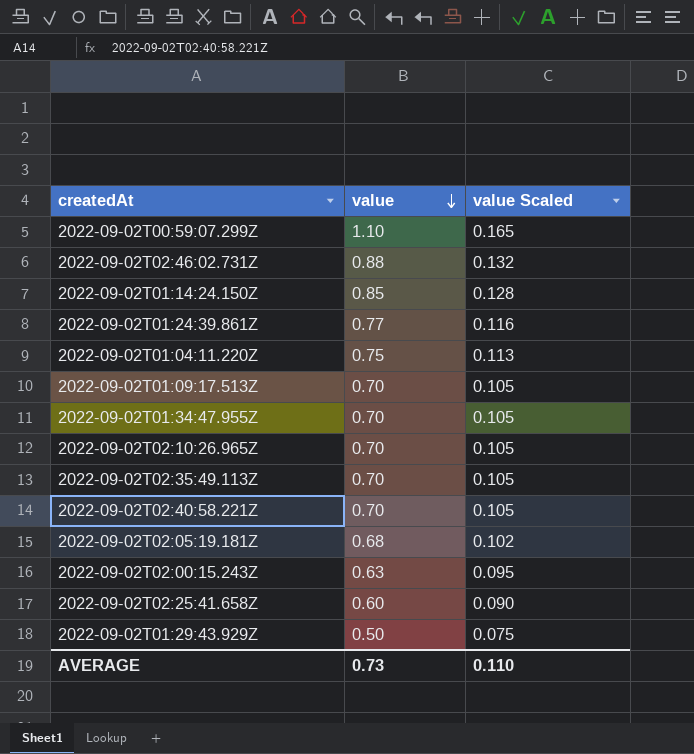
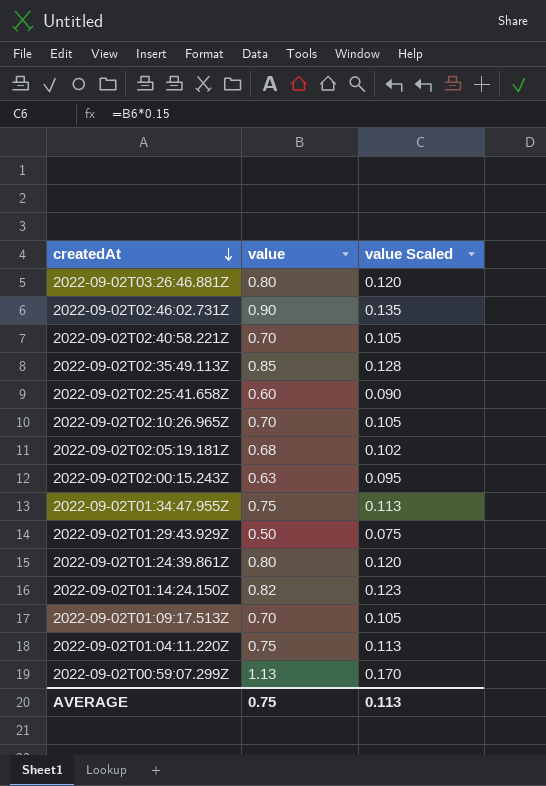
row order: value descending -> createdAt descending
row 2022-09-02T03:26:46.881Z: none -> 0.80 | 0.120
2022-09-02T02:46:02.731Z | value: 0.88 -> 0.90
2022-09-02T02:46:02.731Z | value Scaled: 0.132 -> 0.135
2022-09-02T02:35:49.113Z | value: 0.70 -> 0.85
2022-09-02T02:35:49.113Z | value Scaled: 0.105 -> 0.128
2022-09-02T01:34:47.955Z | value: 0.70 -> 0.75
2022-09-02T01:34:47.955Z | value Scaled: 0.105 -> 0.113
2022-09-02T01:24:39.861Z | value: 0.77 -> 0.80
2022-09-02T01:24:39.861Z | value Scaled: 0.116 -> 0.120
2022-09-02T01:14:24.150Z | value: 0.85 -> 0.82
2022-09-02T01:14:24.150Z | value Scaled: 0.128 -> 0.123
2022-09-02T00:59:07.299Z | value: 1.10 -> 1.13
2022-09-02T00:59:07.299Z | value Scaled: 0.165 -> 0.170
AVERAGE | value: 0.73 -> 0.75
AVERAGE | value Scaled: 0.110 -> 0.113

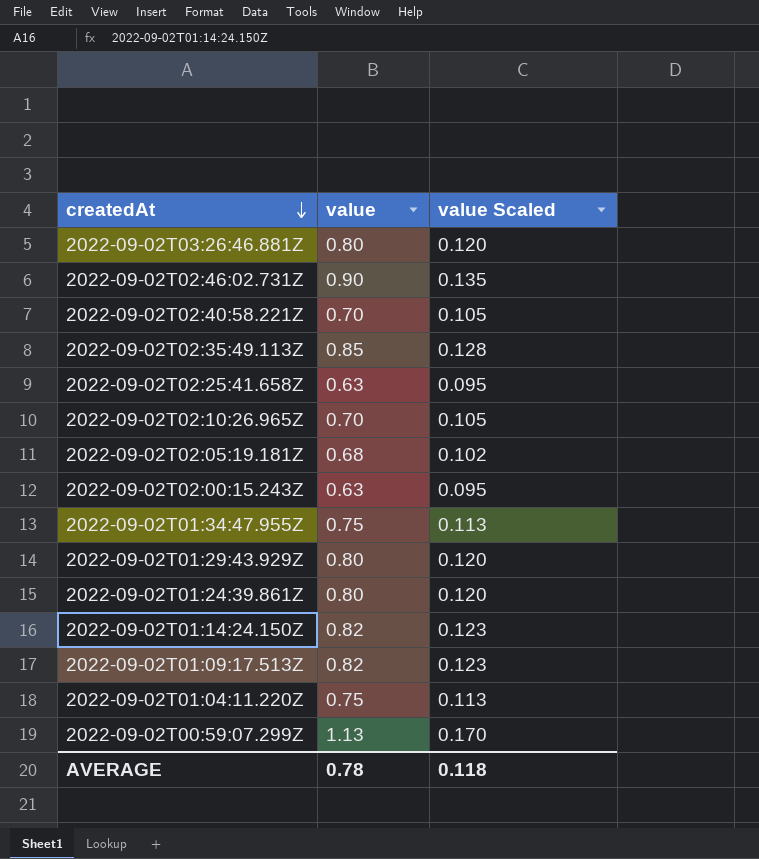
2022-09-02T02:25:41.658Z | value: 0.60 -> 0.63
2022-09-02T02:25:41.658Z | value Scaled: 0.090 -> 0.095
2022-09-02T01:29:43.929Z | value: 0.50 -> 0.80
2022-09-02T01:29:43.929Z | value Scaled: 0.075 -> 0.120
2022-09-02T01:09:17.513Z | value: 0.70 -> 0.82
2022-09-02T01:09:17.513Z | value Scaled: 0.105 -> 0.123
AVERAGE | value: 0.75 -> 0.78
AVERAGE | value Scaled: 0.113 -> 0.118

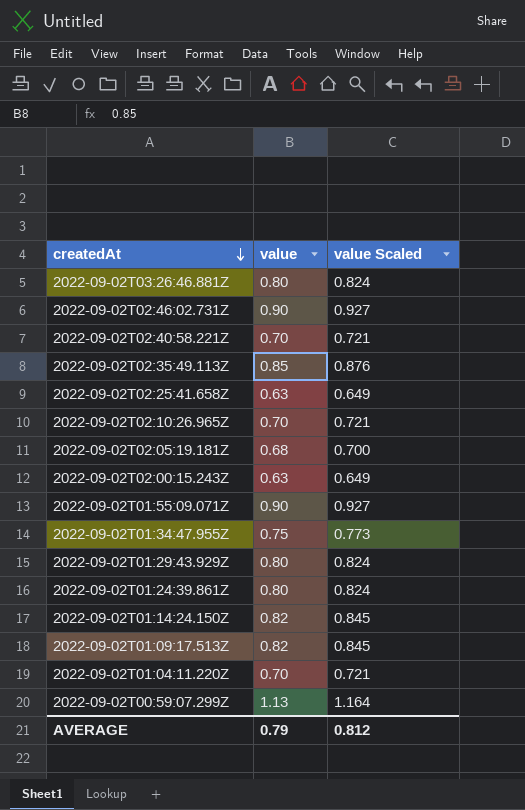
column value Scaled | formula: [value] * 0.15 -> [value] * 1.03
row 2022-09-02T01:55:09.071Z: none -> 0.90 | 0.927
2022-09-02T01:04:11.220Z | value: 0.75 -> 0.70
AVERAGE | value: 0.78 -> 0.79
AVERAGE | value Scaled: 0.118 -> 0.812

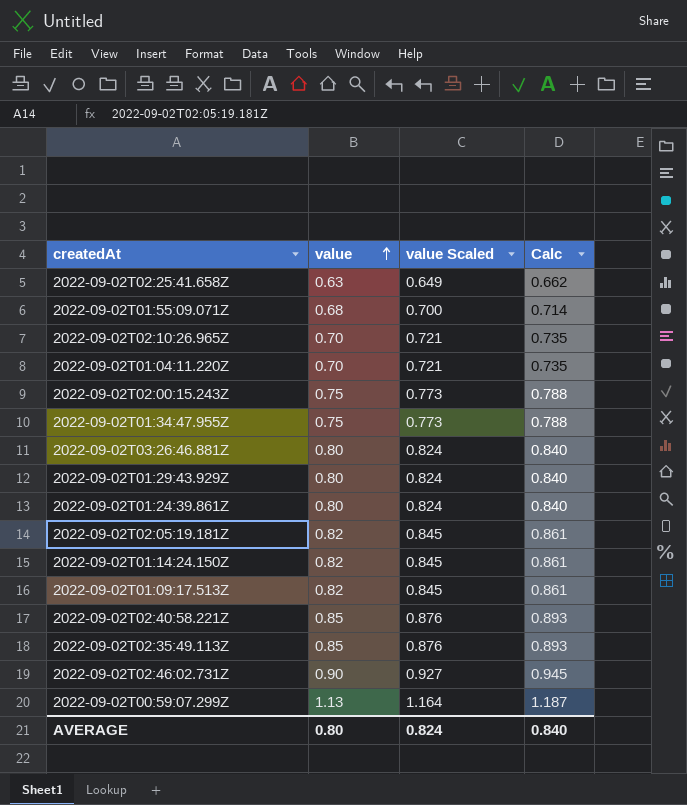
row order: createdAt descending -> value ascending
column Calc | formula: none -> [value] * 1.05
2022-09-02T01:55:09.071Z | value: 0.90 -> 0.68
2022-09-02T01:55:09.071Z | value Scaled: 0.927 -> 0.700
2022-09-02T02:00:15.243Z | value: 0.63 -> 0.75
2022-09-02T02:00:15.243Z | value Scaled: 0.649 -> 0.773
2022-09-02T02:05:19.181Z | value: 0.68 -> 0.82
2022-09-02T02:05:19.181Z | value Scaled: 0.700 -> 0.845
2022-09-02T02:40:58.221Z | value: 0.70 -> 0.85
2022-09-02T02:40:58.221Z | value Scaled: 0.721 -> 0.876
AVERAGE | value: 0.79 -> 0.80
AVERAGE | value Scaled: 0.812 -> 0.824

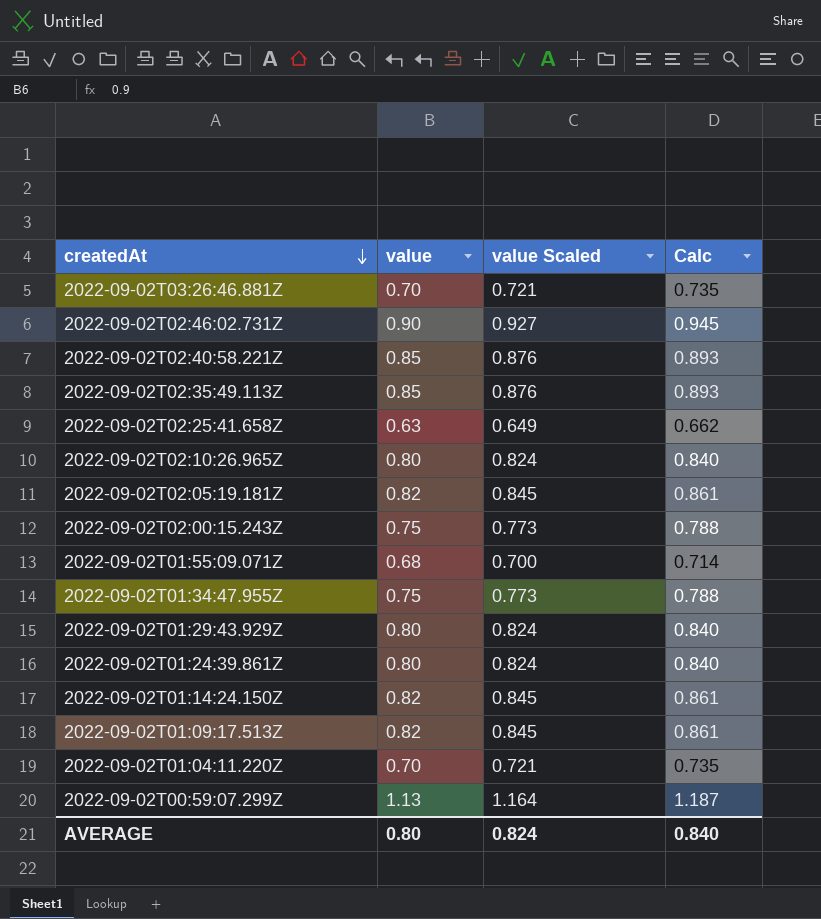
row order: value ascending -> createdAt descending
2022-09-02T03:26:46.881Z | value: 0.80 -> 0.70
2022-09-02T03:26:46.881Z | value Scaled: 0.824 -> 0.721
2022-09-02T03:26:46.881Z | Calc: 0.840 -> 0.735
2022-09-02T02:10:26.965Z | value: 0.70 -> 0.80
2022-09-02T02:10:26.965Z | value Scaled: 0.721 -> 0.824
2022-09-02T02:10:26.965Z | Calc: 0.735 -> 0.840

